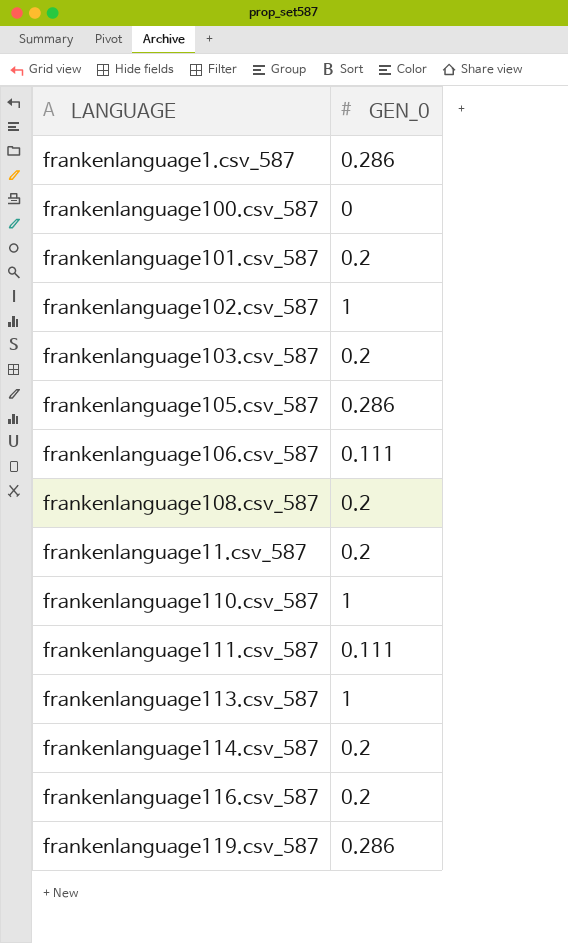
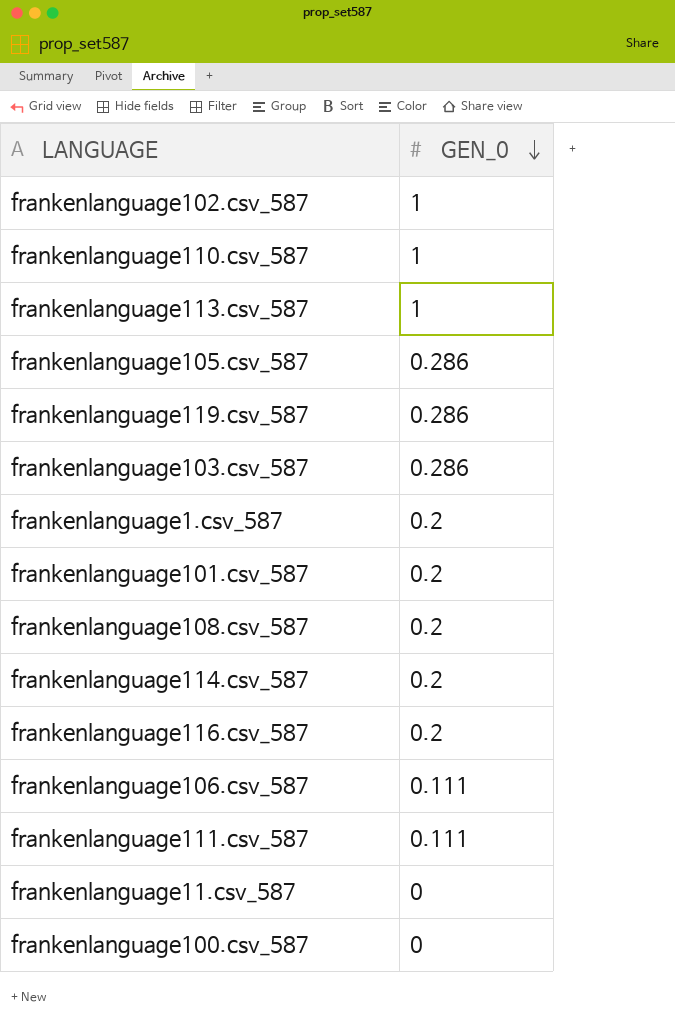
row order: none -> GEN_0 descending
frankenlanguage103.csv_587 | GEN_0: 0.2 -> 0.286
frankenlanguage1.csv_587 | GEN_0: 0.286 -> 0.2
frankenlanguage11.csv_587 | GEN_0: 0.2 -> 0

